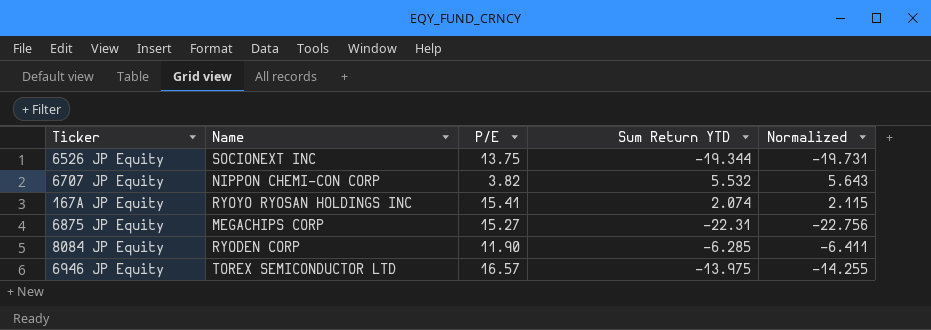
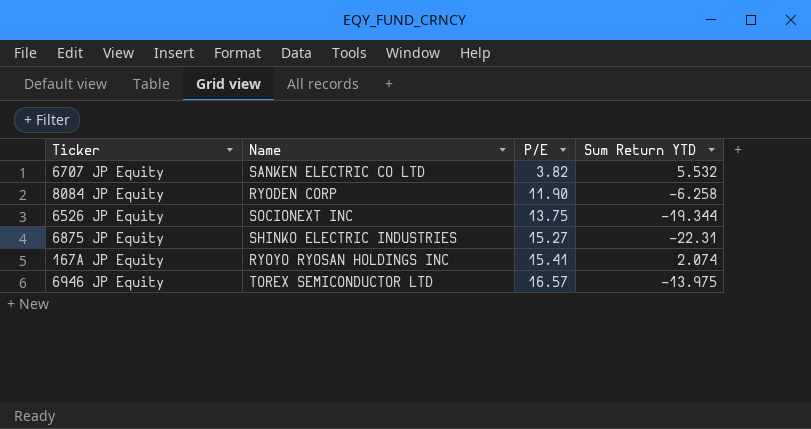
row order: none -> P/E ascending
column Normalized | formula: [Sum Return YTD] * 1.02 -> none
6707 JP Equity | Name: NIPPON CHEMI-CON CORP -> SANKEN ELECTRIC CO LTD
8084 JP Equity | Sum Return YTD: -6.285 -> -6.258
6875 JP Equity | Name: MEGACHIPS CORP -> SHINKO ELECTRIC INDUSTRIES

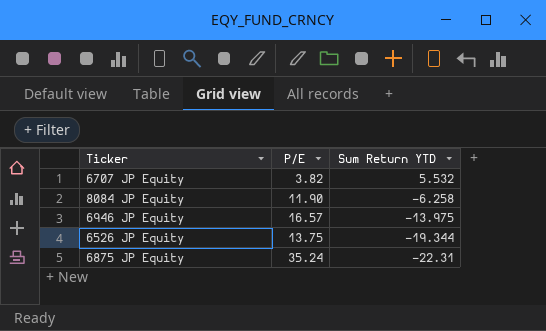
row order: P/E ascending -> Sum Return YTD descending
column Name | position: 2 -> none
row 167A JP Equity: RYOYO RYOSAN HOLDINGS INC | 15.41 | 2.074 -> none
6875 JP Equity | P/E: 15.27 -> 35.24

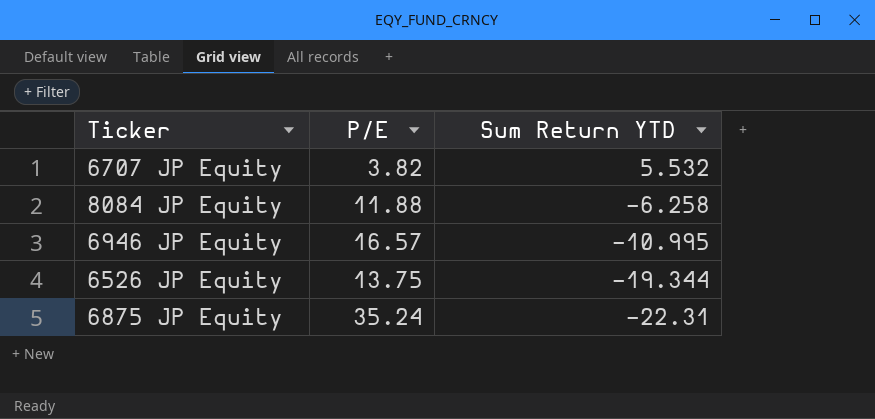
8084 JP Equity | P/E: 11.90 -> 11.88
6946 JP Equity | Sum Return YTD: -13.975 -> -10.995

